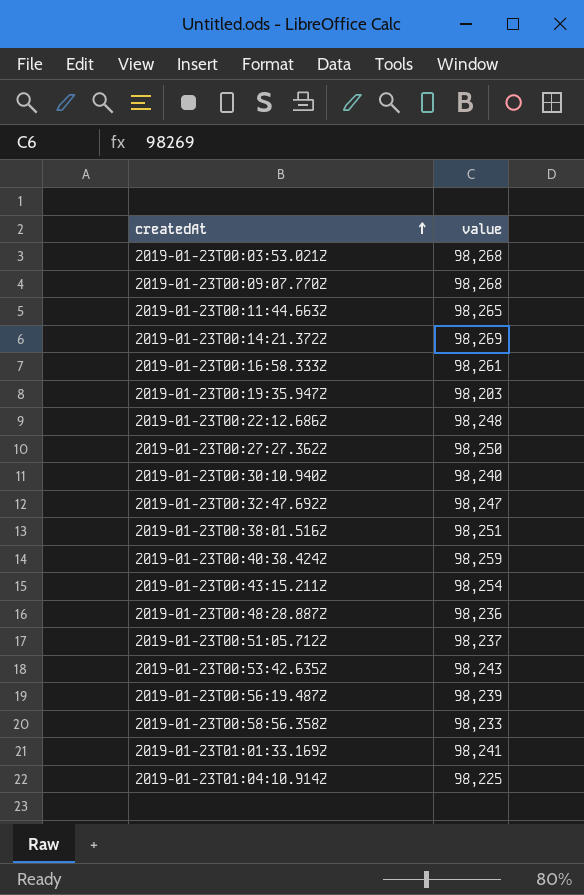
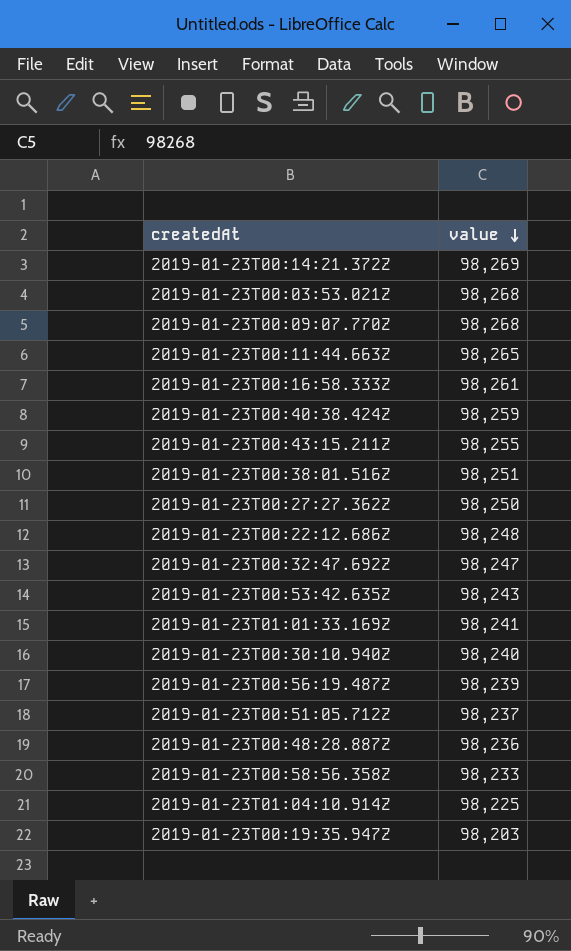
row order: createdAt ascending -> value descending
2019-01-23T00:43:15.211Z | value: 98,254 -> 98,255

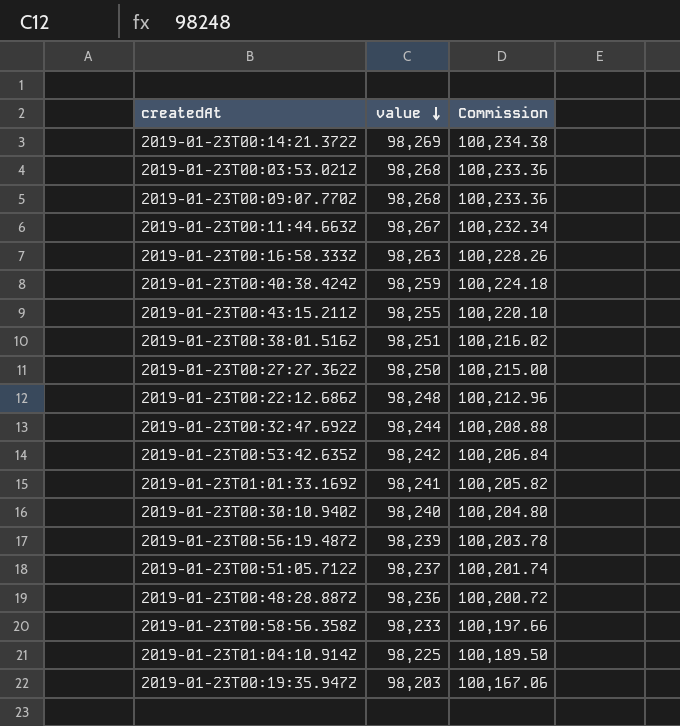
column Commission | formula: none -> [value] * 1.02
2019-01-23T00:11:44.663Z | value: 98,265 -> 98,267
2019-01-23T00:16:58.333Z | value: 98,261 -> 98,263
2019-01-23T00:32:47.692Z | value: 98,247 -> 98,244
2019-01-23T00:53:42.635Z | value: 98,243 -> 98,242

